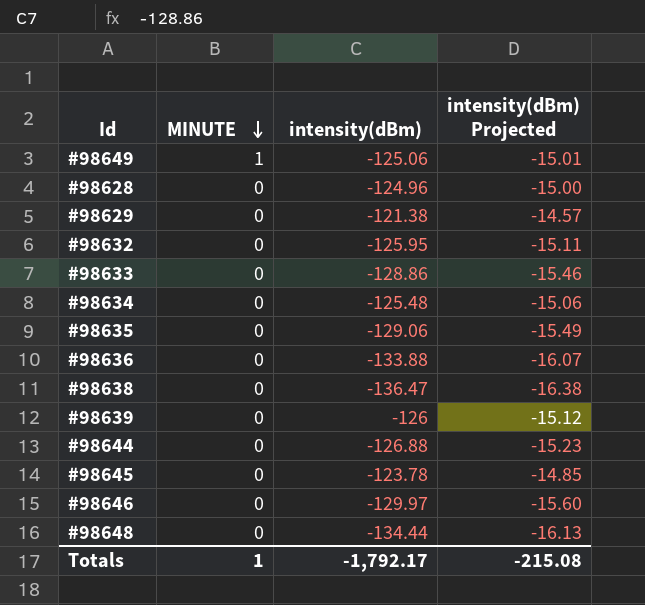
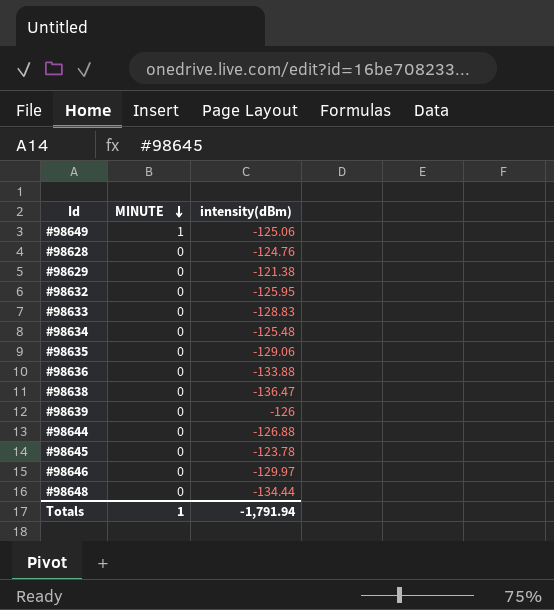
column intensity(dBm) Projected | formula: [intensity(dBm)] * 0.12 -> none
#98628 | intensity(dBm): -124.96 -> -124.76
#98633 | intensity(dBm): -128.86 -> -128.83
Totals | intensity(dBm): -1,792.17 -> -1,791.94

